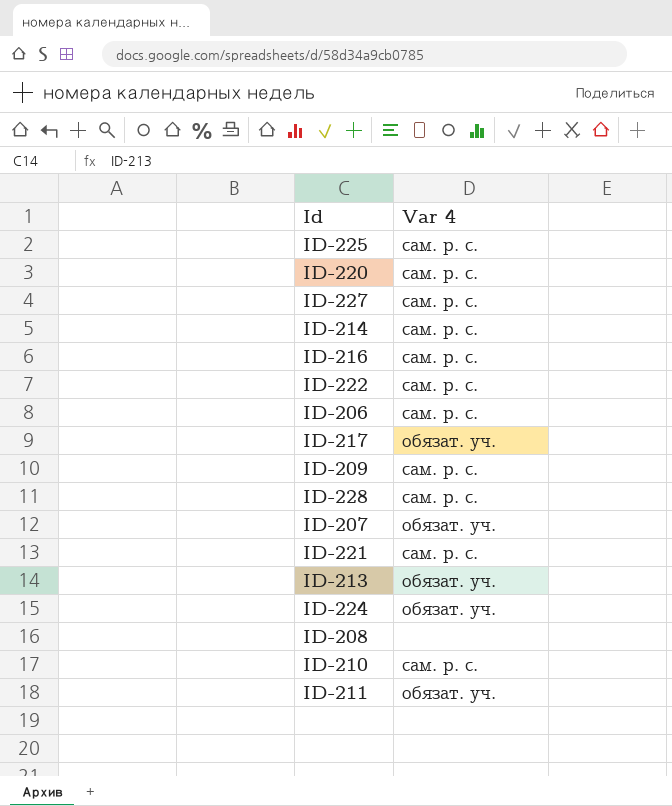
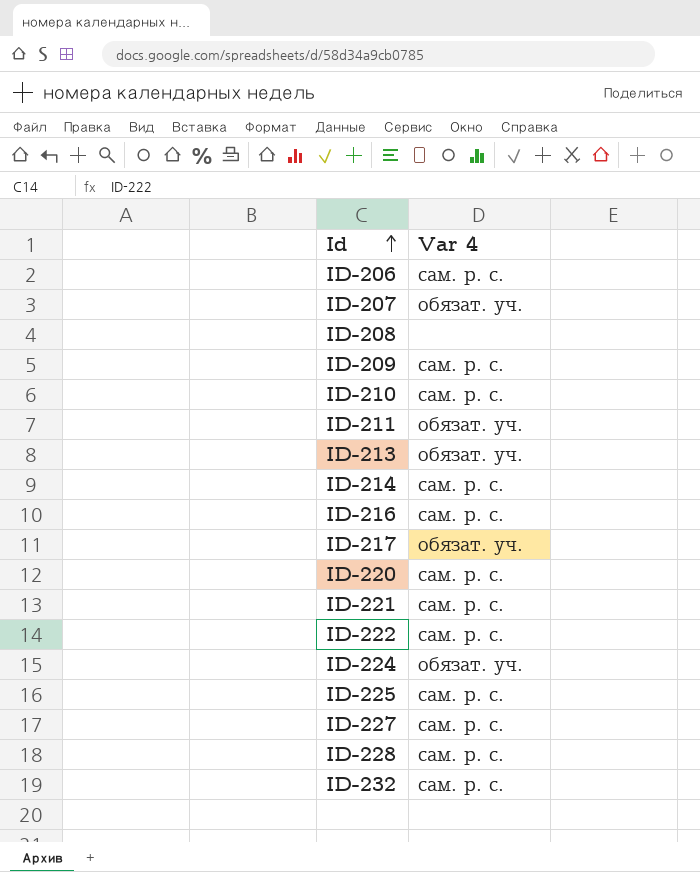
row order: none -> Id ascending
row ID-232: none -> сам. р. с.

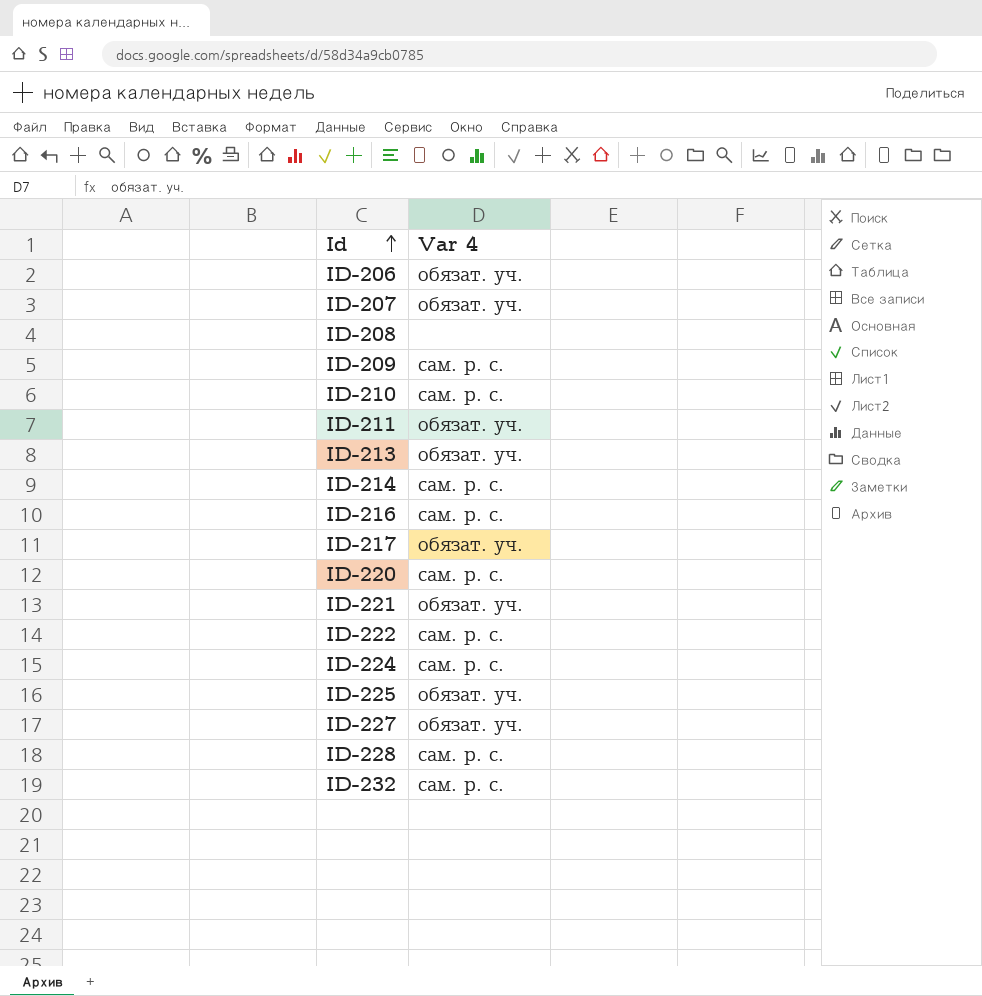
ID-206 | Var 4: сам. р. с. -> обязат. уч.
ID-221 | Var 4: сам. р. с. -> обязат. уч.
ID-224 | Var 4: обязат. уч. -> сам. р. с.
ID-225 | Var 4: сам. р. с. -> обязат. уч.
ID-227 | Var 4: сам. р. с. -> обязат. уч.

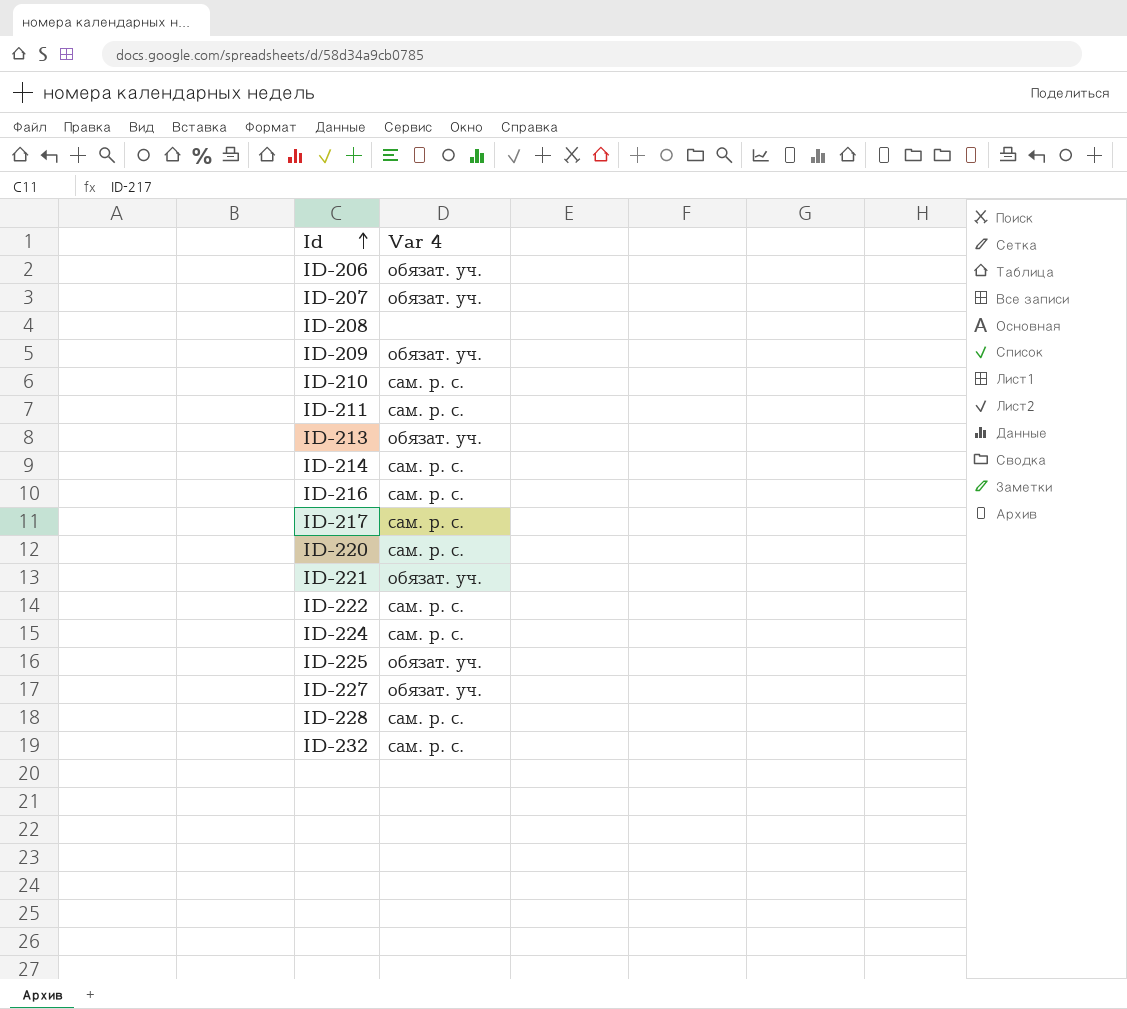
ID-209 | Var 4: сам. р. с. -> обязат. уч.
ID-211 | Var 4: обязат. уч. -> сам. р. с.
ID-217 | Var 4: обязат. уч. -> сам. р. с.

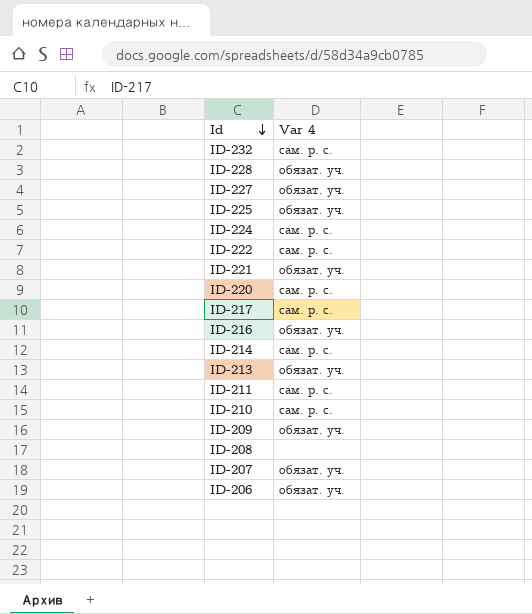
row order: Id ascending -> Id descending
ID-228 | Var 4: сам. р. с. -> обязат. уч.
ID-216 | Var 4: сам. р. с. -> обязат. уч.

